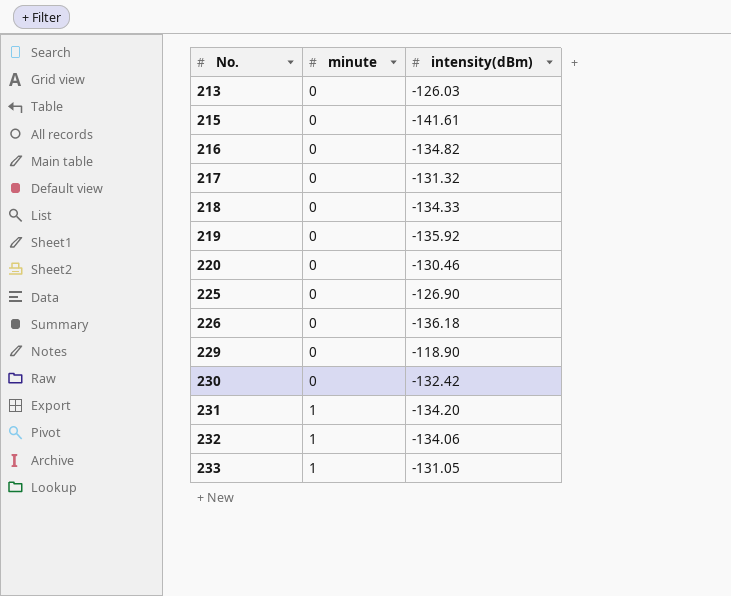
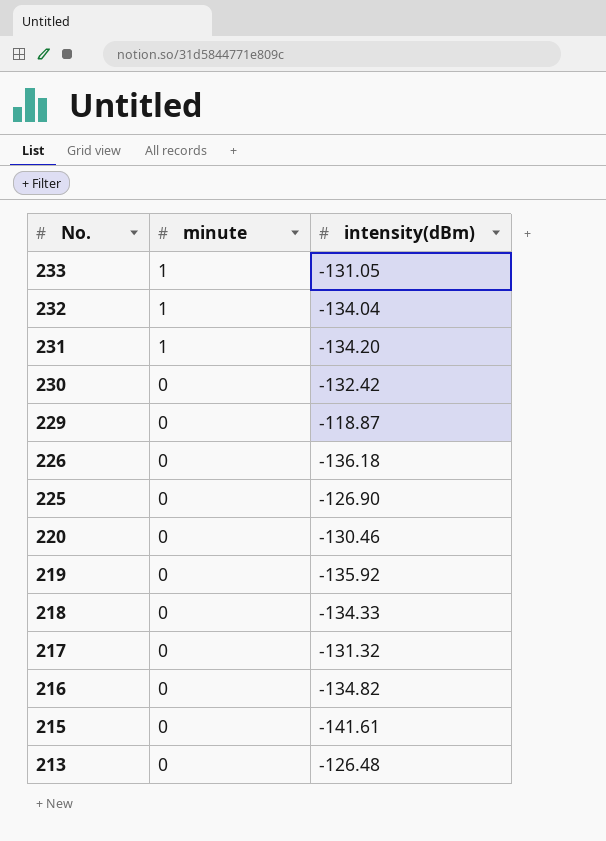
row order: No. ascending -> No. descending
232 | intensity(dBm): -134.06 -> -134.04
229 | intensity(dBm): -118.90 -> -118.87
213 | intensity(dBm): -126.03 -> -126.48

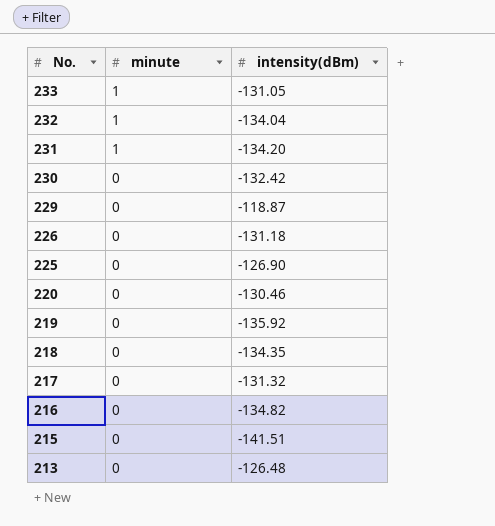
226 | intensity(dBm): -136.18 -> -131.18
218 | intensity(dBm): -134.33 -> -134.35
215 | intensity(dBm): -141.61 -> -141.51

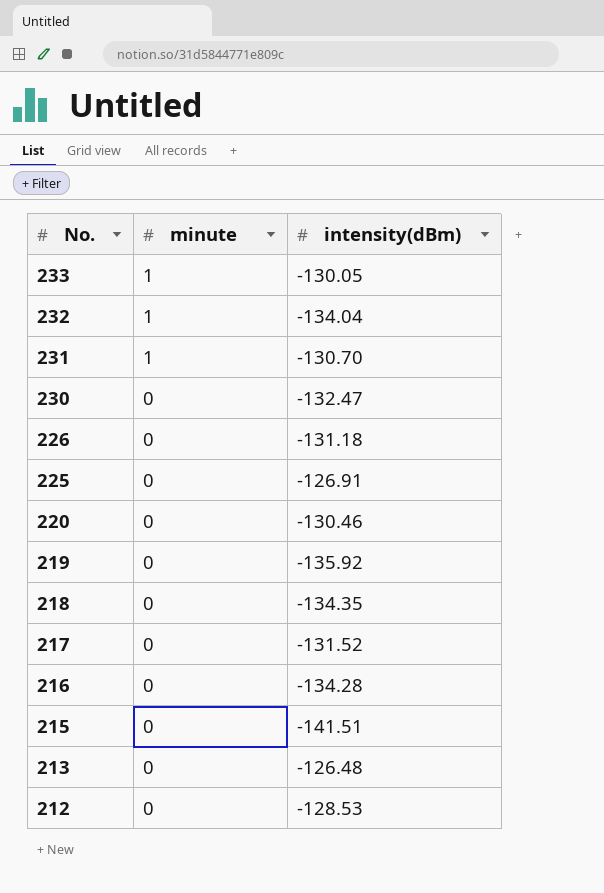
row 229: 0 | -118.87 -> none
233 | intensity(dBm): -131.05 -> -130.05
231 | intensity(dBm): -134.20 -> -130.70
230 | intensity(dBm): -132.42 -> -132.47
225 | intensity(dBm): -126.90 -> -126.91
217 | intensity(dBm): -131.32 -> -131.52
216 | intensity(dBm): -134.82 -> -134.28
row 212: none -> 0 | -128.53

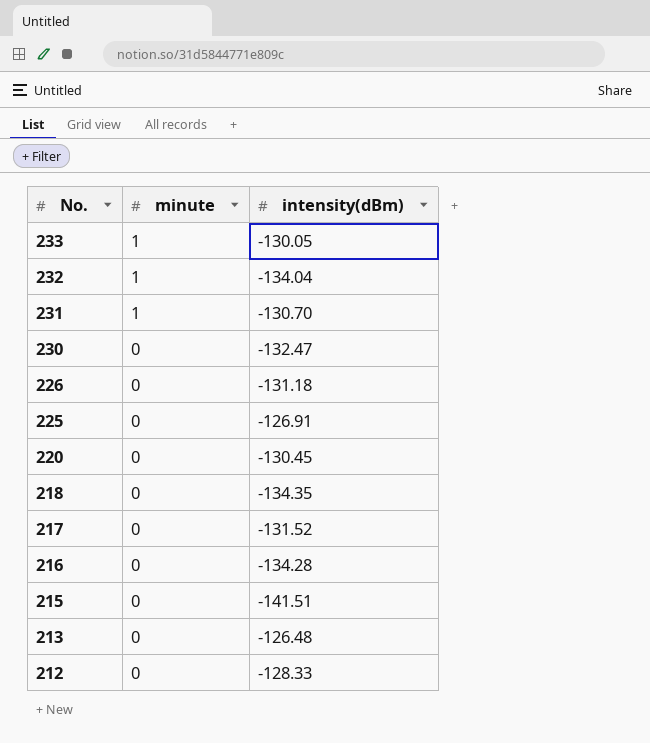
row 219: 0 | -135.92 -> none
220 | intensity(dBm): -130.46 -> -130.45
212 | intensity(dBm): -128.53 -> -128.33

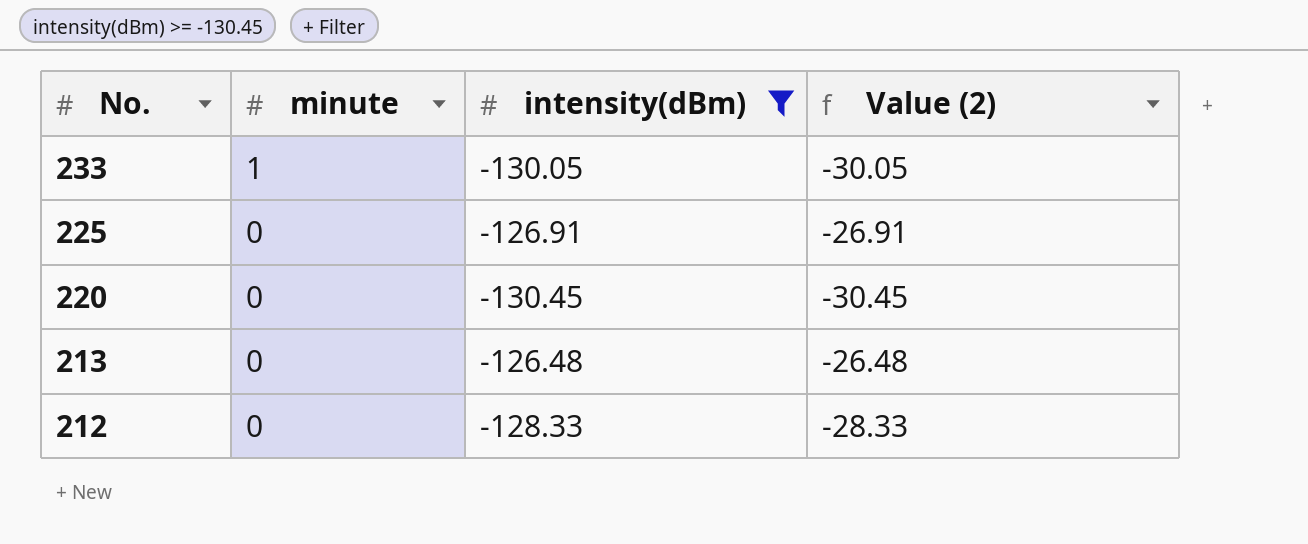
filter: none -> intensity(dBm) >= -130.45
column Value (2) | formula: none -> [intensity(dBm)] + 100

